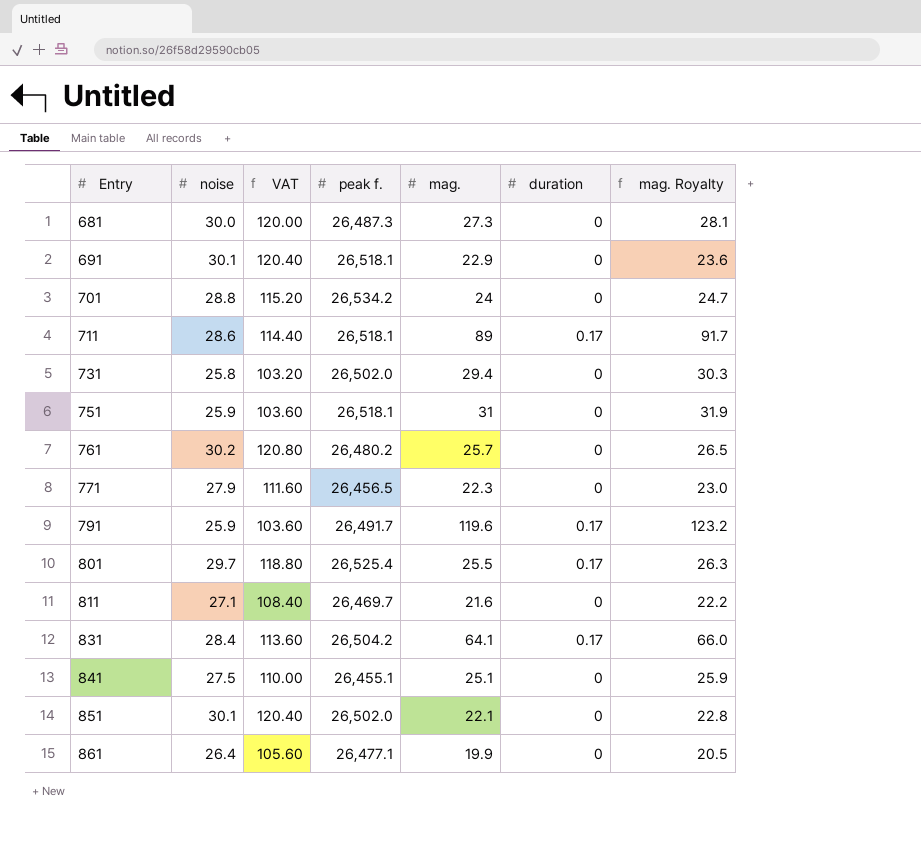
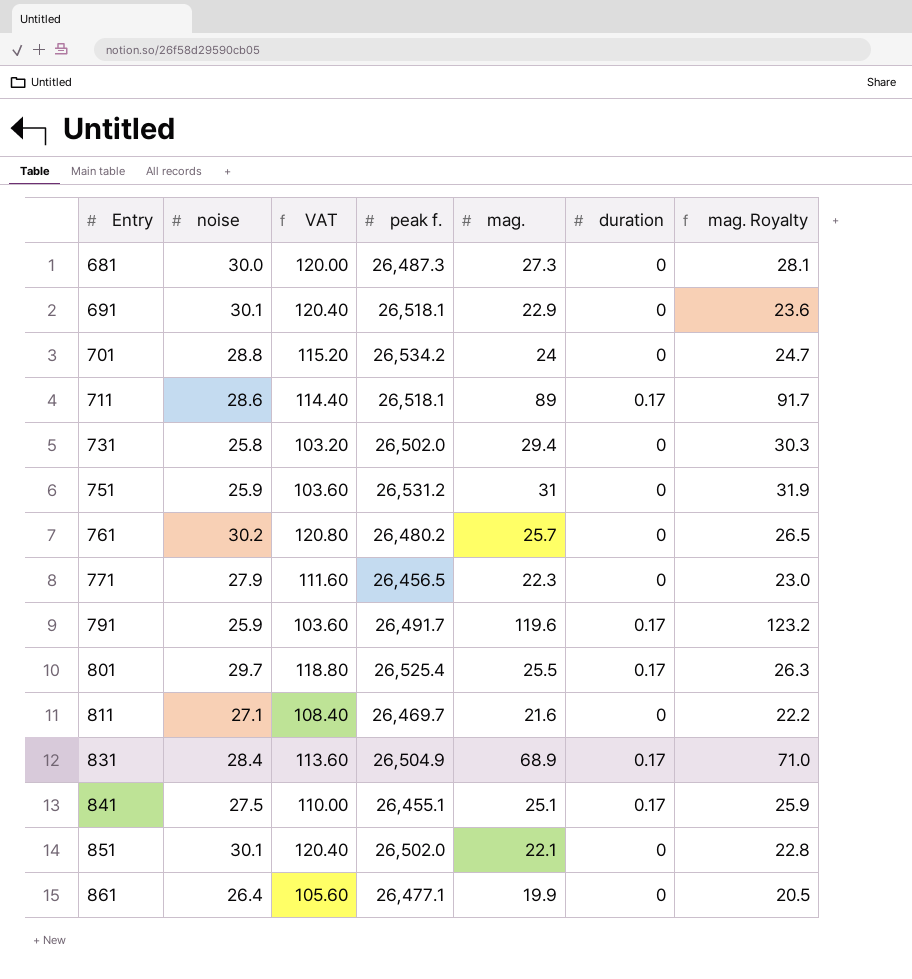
751 | peak f.: 26,518.1 -> 26,531.2
831 | peak f.: 26,504.2 -> 26,504.9
831 | mag.: 64.1 -> 68.9
831 | mag. Royalty: 66.0 -> 71.0
841 | duration: 0 -> 0.17

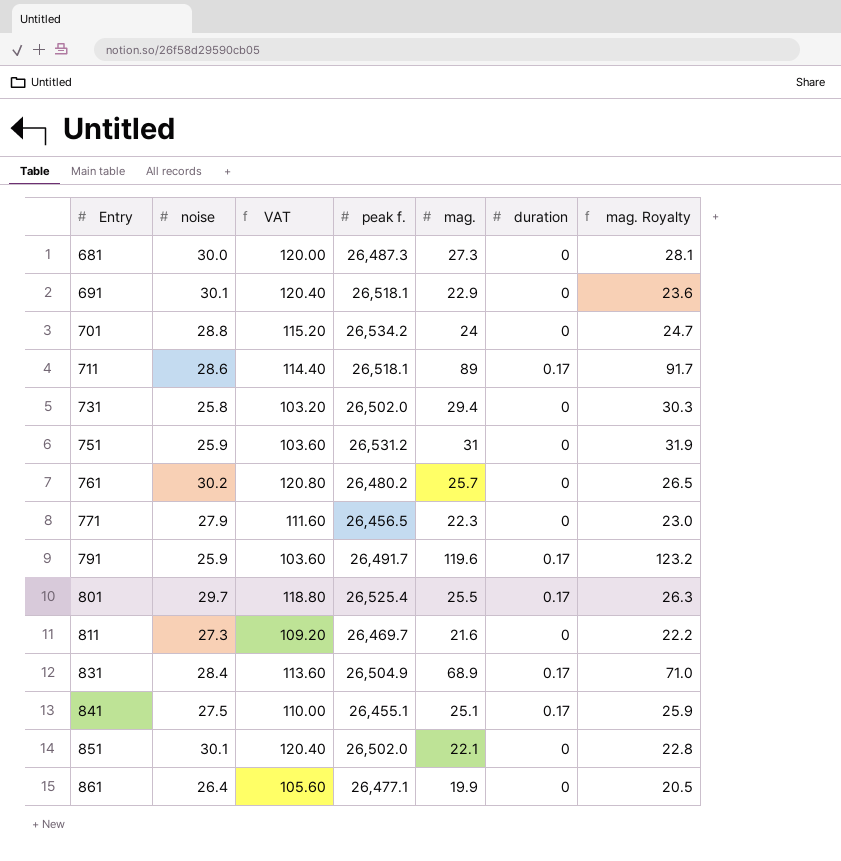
811 | noise: 27.1 -> 27.3
811 | VAT: 108.40 -> 109.20

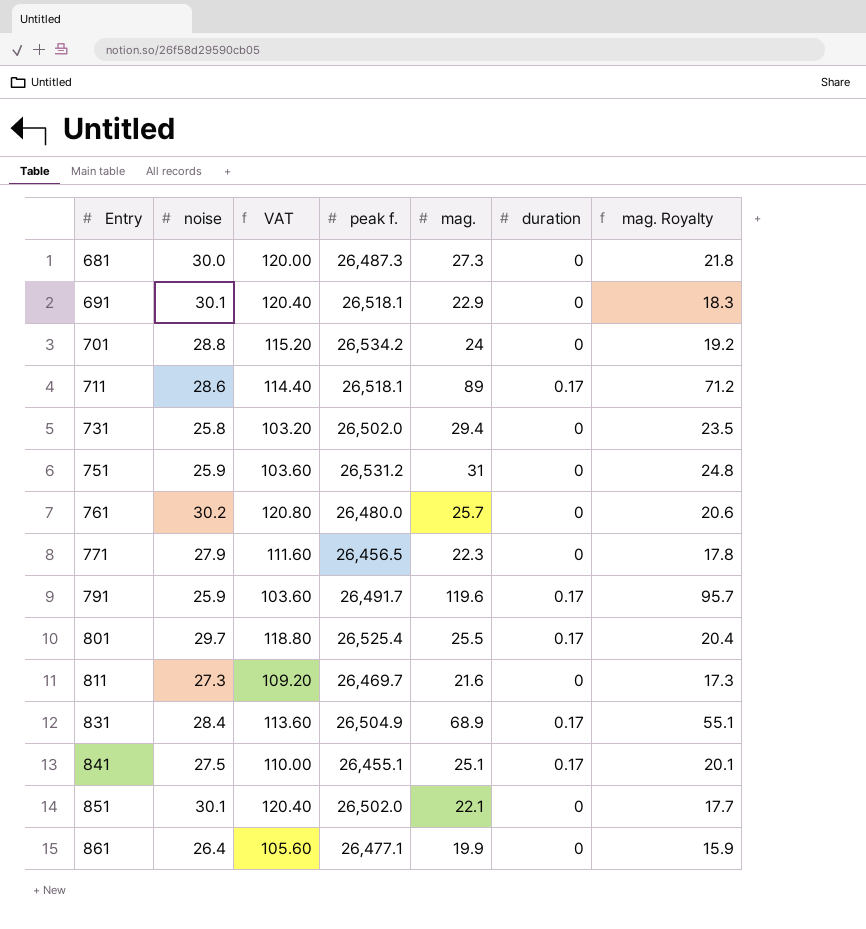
column mag. Royalty | formula: [mag.] * 1.03 -> [mag.] * 0.8
761 | peak f.: 26,480.2 -> 26,480.0

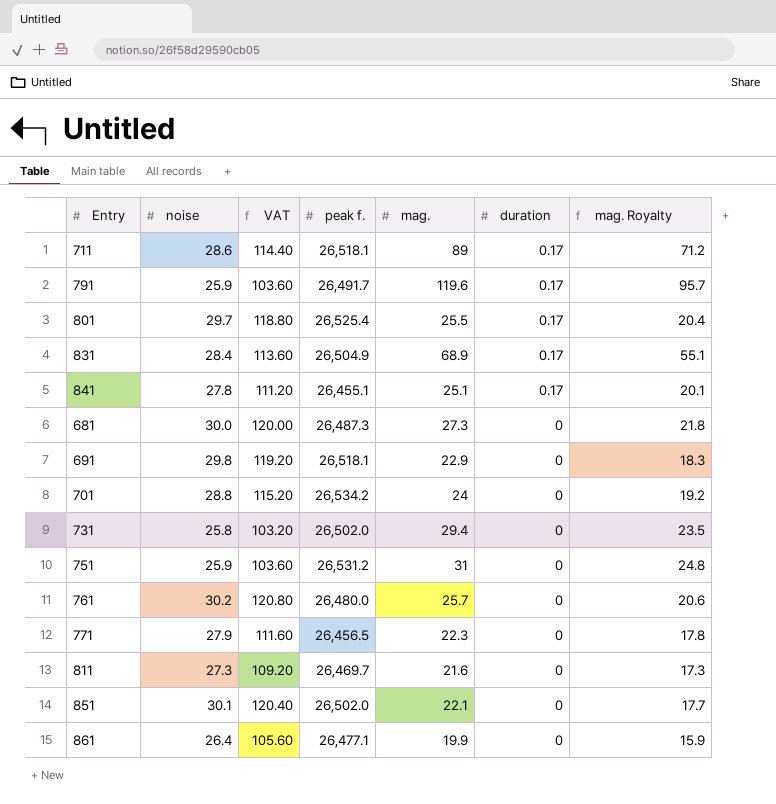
row order: Entry ascending -> duration descending
841 | noise: 27.5 -> 27.8
841 | VAT: 110.00 -> 111.20
691 | noise: 30.1 -> 29.8
691 | VAT: 120.40 -> 119.20

